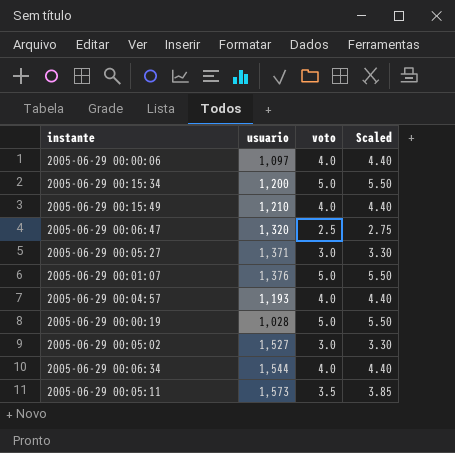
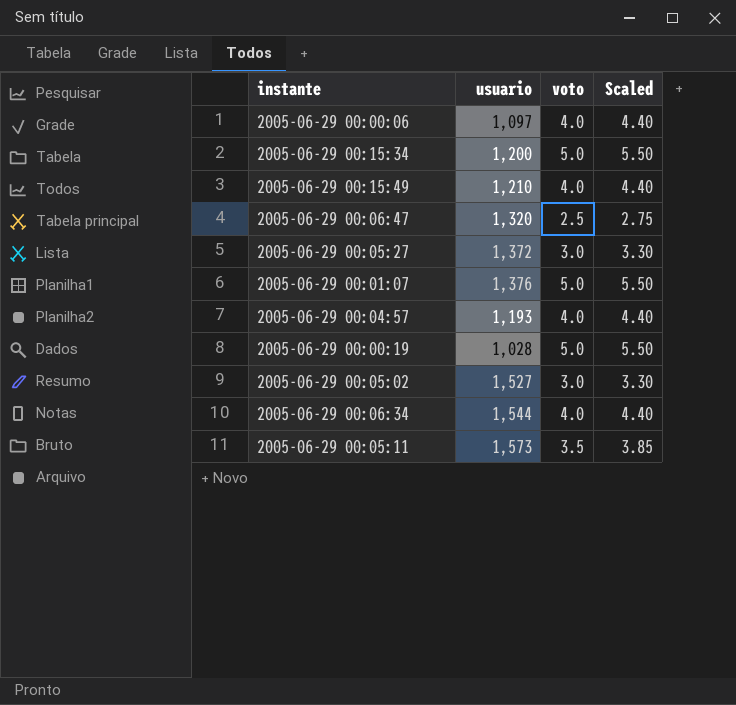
2005-06-29 00:05:27 | usuario: 1,371 -> 1,372

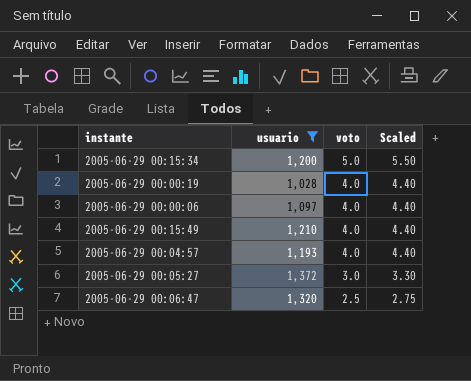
filter: none -> usuario <= 1,372
row order: none -> voto descending
2005-06-29 00:00:19 | voto: 5.0 -> 4.0
2005-06-29 00:00:19 | Scaled: 5.50 -> 4.40

